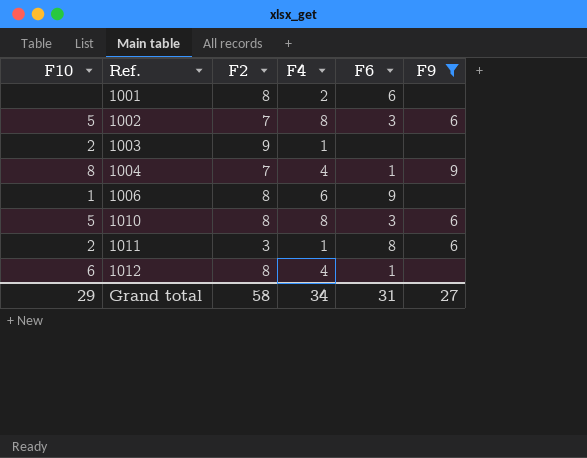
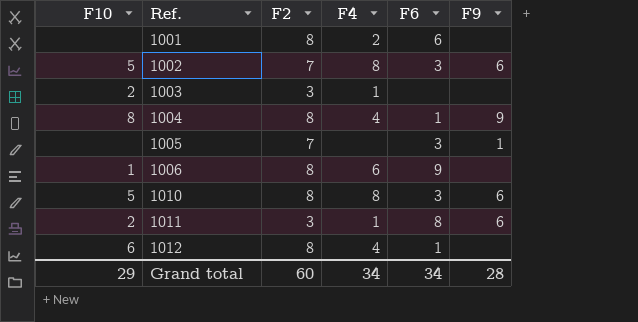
filter: F9 != 1 -> none
1003 | F2: 9 -> 3
1004 | F2: 7 -> 8
Grand total | F2: 58 -> 60
Grand total | F6: 31 -> 34
Grand total | F9: 27 -> 28

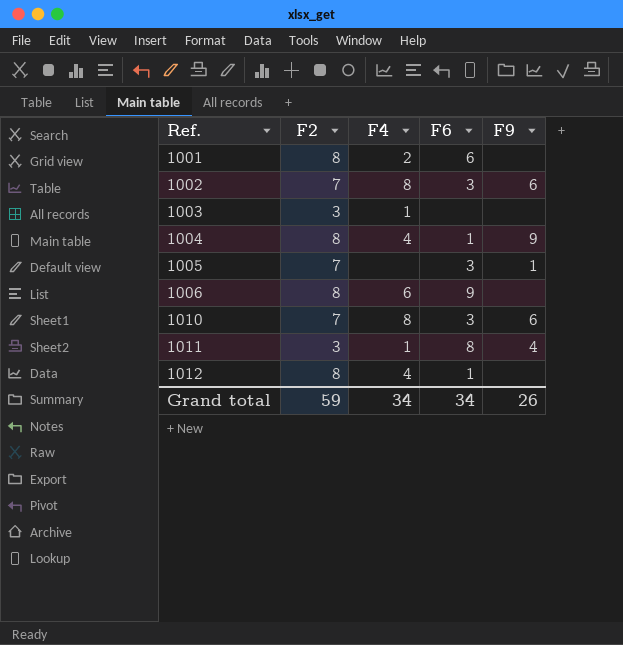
column F10 | position: 1 -> none
1010 | F2: 8 -> 7
1011 | F9: 6 -> 4
Grand total | F2: 60 -> 59
Grand total | F9: 28 -> 26

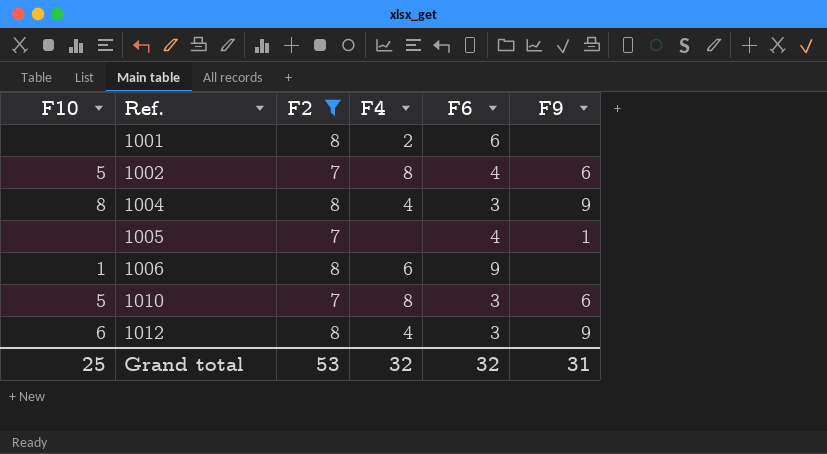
filter: none -> F2 != 3
column F10 | position: none -> 1
1002 | F6: 3 -> 4
1004 | F6: 1 -> 3
1005 | F6: 3 -> 4
1012 | F6: 1 -> 3
1012 | F9: none -> 9
Grand total | F2: 59 -> 53
Grand total | F4: 34 -> 32
Grand total | F6: 34 -> 32
Grand total | F9: 26 -> 31

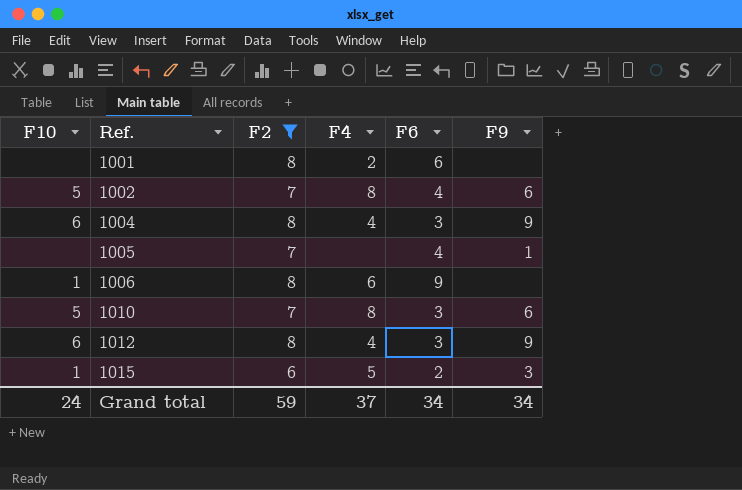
1004 | F10: 8 -> 6
row 1015: none -> 1 | 6 | 5 | 2 | 3
Grand total | F10: 25 -> 24
Grand total | F2: 53 -> 59
Grand total | F4: 32 -> 37
Grand total | F6: 32 -> 34
Grand total | F9: 31 -> 34

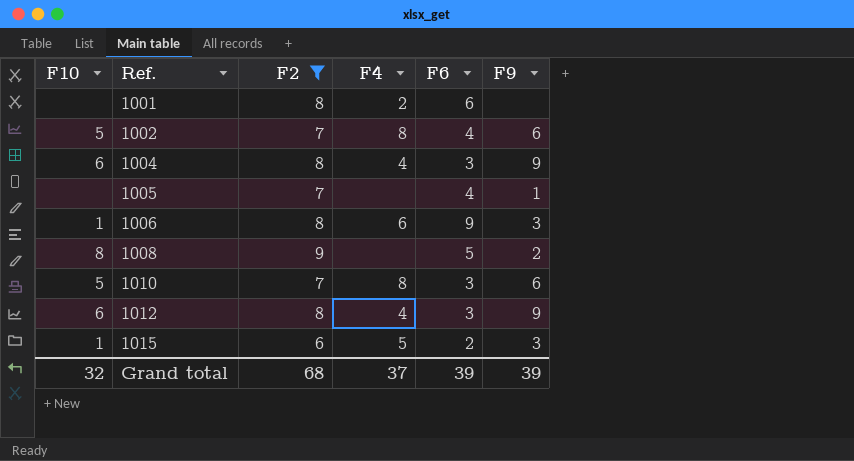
1006 | F9: none -> 3
row 1008: none -> 8 | 9 | none | 5 | 2
Grand total | F10: 24 -> 32
Grand total | F2: 59 -> 68
Grand total | F6: 34 -> 39
Grand total | F9: 34 -> 39

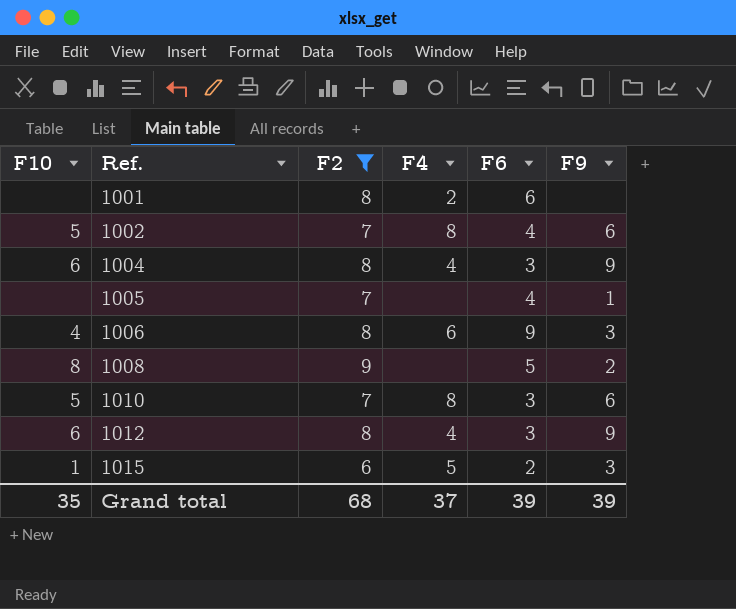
1006 | F10: 1 -> 4
Grand total | F10: 32 -> 35

